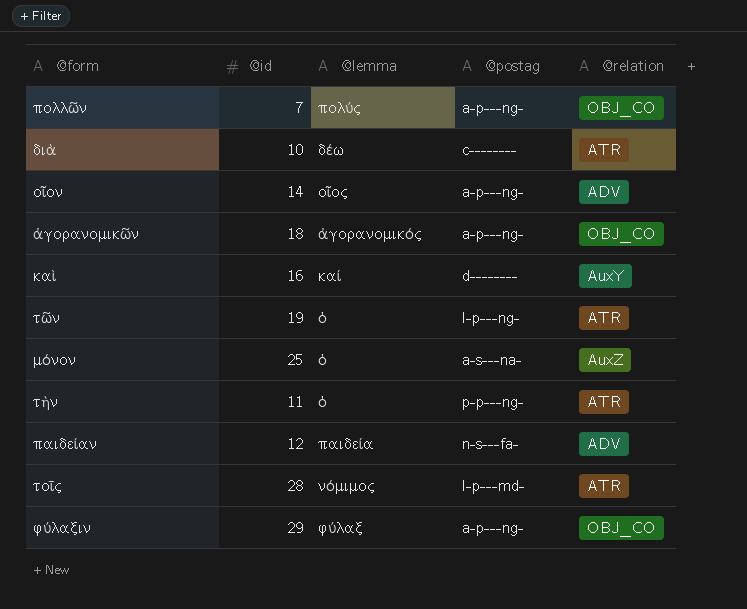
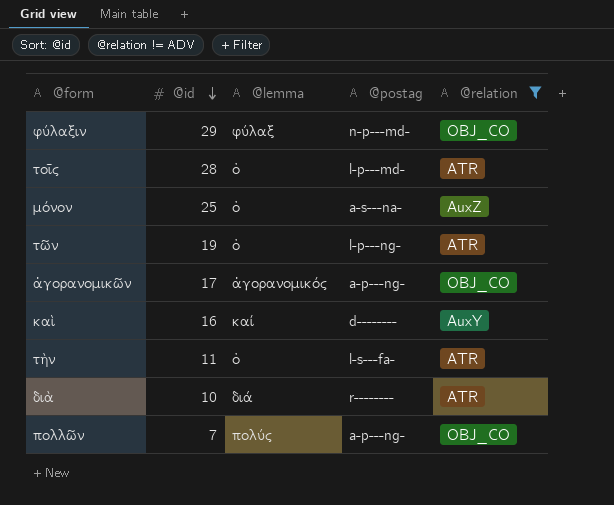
filter: none -> @relation != ADV
row order: none -> @id descending
φύλαξιν | @postag: a-p---ng- -> n-p---md-
τοῖς | @lemma: νόμιμος -> ὁ
ἀγορανομικῶν | @id: 18 -> 17
τὴν | @postag: p-p---ng- -> l-s---fa-
διὰ | @lemma: δέω -> διά
διὰ | @postag: c-------- -> r--------

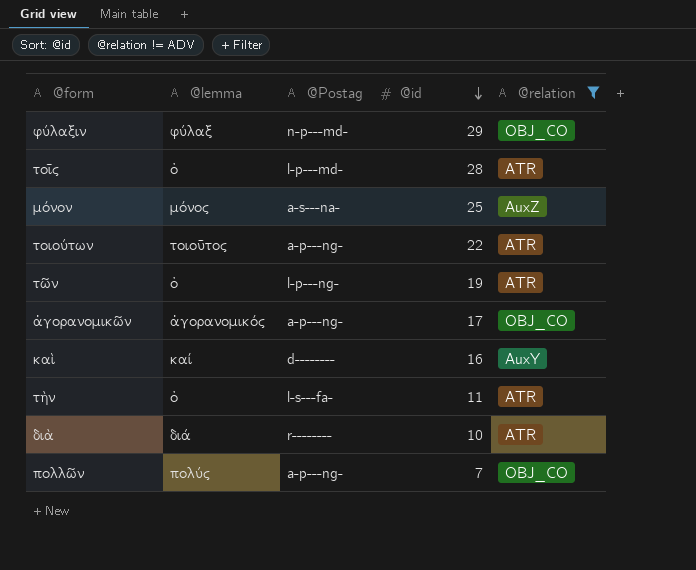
column name: @postag -> @Postag
column @id | position: 2 -> 4
μόνον | @lemma: ὁ -> μόνος
row τοιούτων: none -> τοιοῦτος | a-p---ng- | 22 | ATR

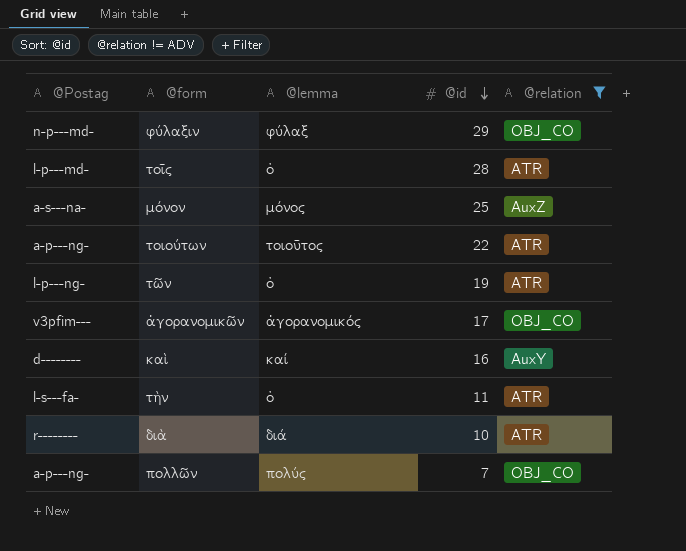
column @Postag | position: 3 -> 1
ἀγορανομικῶν | @Postag: a-p---ng- -> v3pfim---

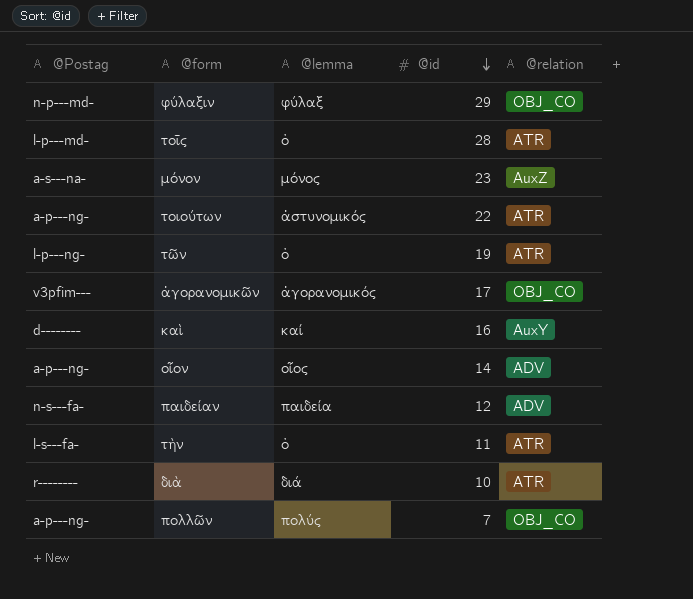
filter: @relation != ADV -> none
μόνον | @id: 25 -> 23
τοιούτων | @lemma: τοιοῦτος -> ἀστυνομικός

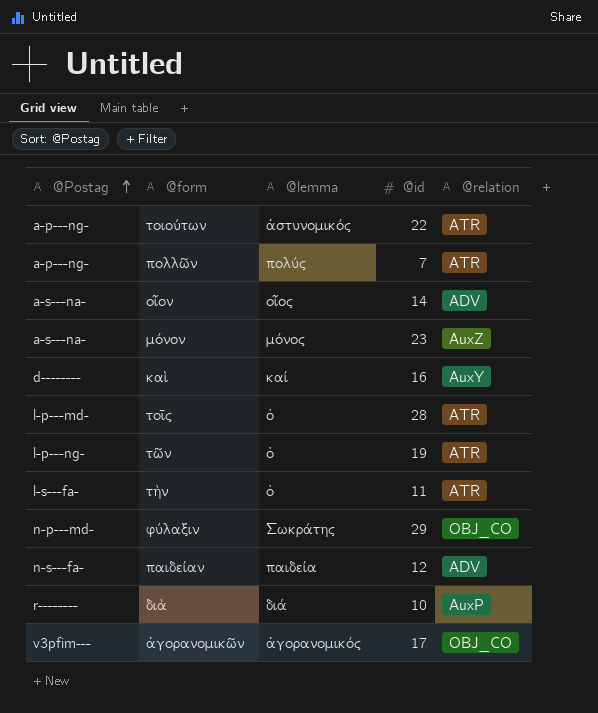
row order: @id descending -> @Postag ascending
πολλῶν | @relation: OBJ_CO -> ATR
οἷον | @Postag: a-p---ng- -> a-s---na-
φύλαξιν | @lemma: φύλαξ -> Σωκράτης
διὰ | @relation: ATR -> AuxP

